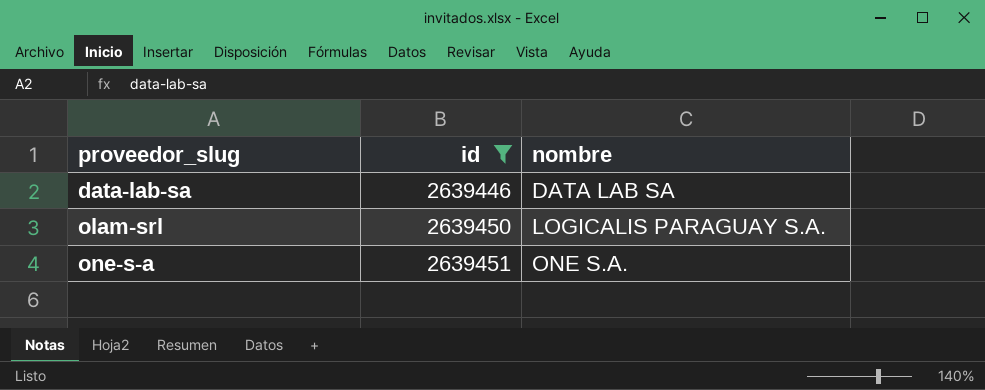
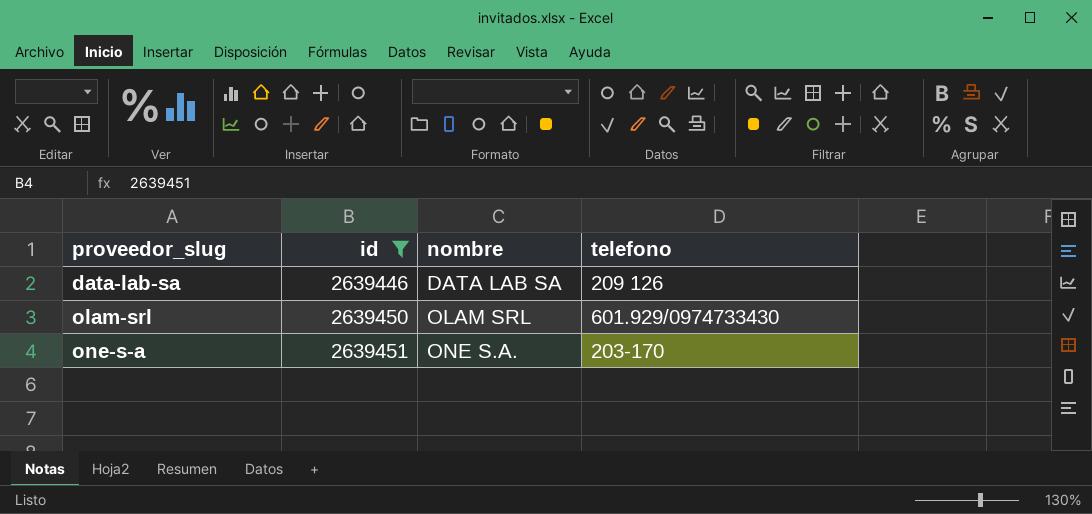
column telefono | position: none -> 4
olam-srl | nombre: LOGICALIS PARAGUAY S.A. -> OLAM SRL

